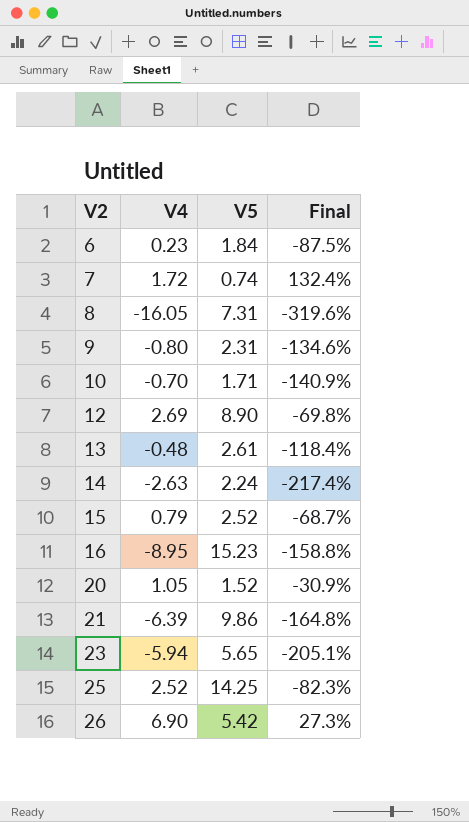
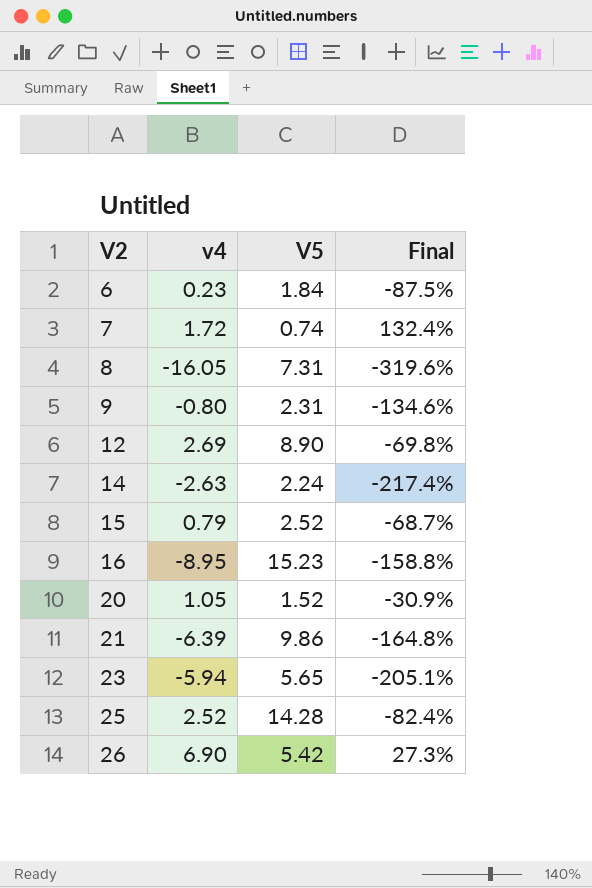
column name: V4 -> v4
row 10: -0.70 | 1.71 | -140.9% -> none
row 13: -0.48 | 2.61 | -118.4% -> none
25 | V5: 14.25 -> 14.28
25 | Final: -82.3% -> -82.4%

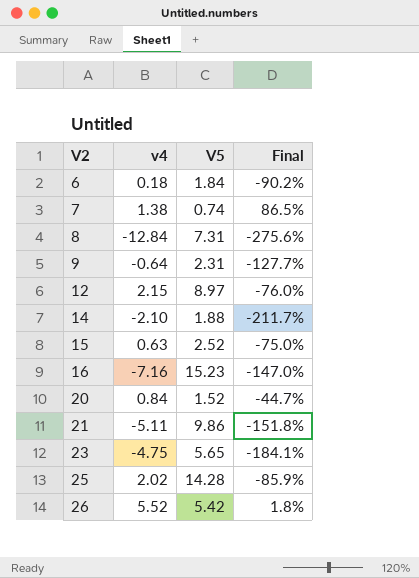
6 | v4: 0.23 -> 0.18
6 | Final: -87.5% -> -90.2%
7 | v4: 1.72 -> 1.38
7 | Final: 132.4% -> 86.5%
8 | v4: -16.05 -> -12.84
8 | Final: -319.6% -> -275.6%
9 | v4: -0.80 -> -0.64
9 | Final: -134.6% -> -127.7%
12 | v4: 2.69 -> 2.15
12 | V5: 8.90 -> 8.97
12 | Final: -69.8% -> -76.0%
14 | v4: -2.63 -> -2.10
14 | V5: 2.24 -> 1.88
14 | Final: -217.4% -> -211.7%
15 | v4: 0.79 -> 0.63
15 | Final: -68.7% -> -75.0%
16 | v4: -8.95 -> -7.16
16 | Final: -158.8% -> -147.0%
20 | v4: 1.05 -> 0.84
20 | Final: -30.9% -> -44.7%
21 | v4: -6.39 -> -5.11
21 | Final: -164.8% -> -151.8%
23 | v4: -5.94 -> -4.75
23 | Final: -205.1% -> -184.1%
25 | v4: 2.52 -> 2.02
25 | Final: -82.4% -> -85.9%
26 | v4: 6.90 -> 5.52
26 | Final: 27.3% -> 1.8%

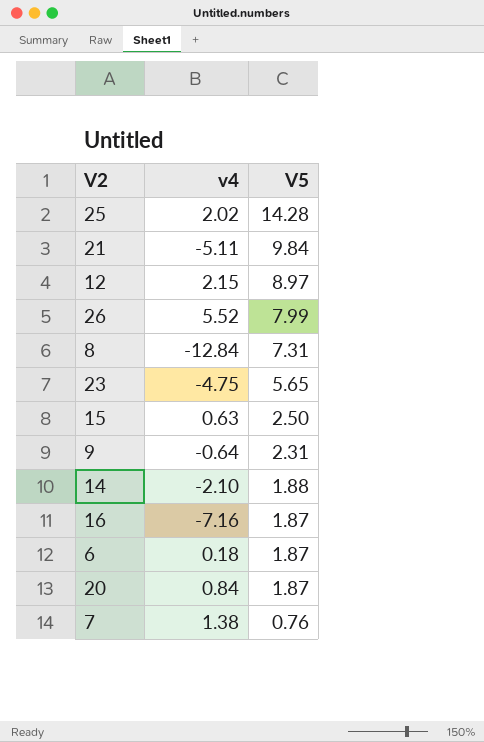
row order: V2 ascending -> V5 descending
column Final | formula: ([v4] - [V5]) / [V5] -> none
21 | V5: 9.86 -> 9.84
26 | V5: 5.42 -> 7.99
15 | V5: 2.52 -> 2.50
16 | V5: 15.23 -> 1.87
6 | V5: 1.84 -> 1.87
20 | V5: 1.52 -> 1.87
7 | V5: 0.74 -> 0.76

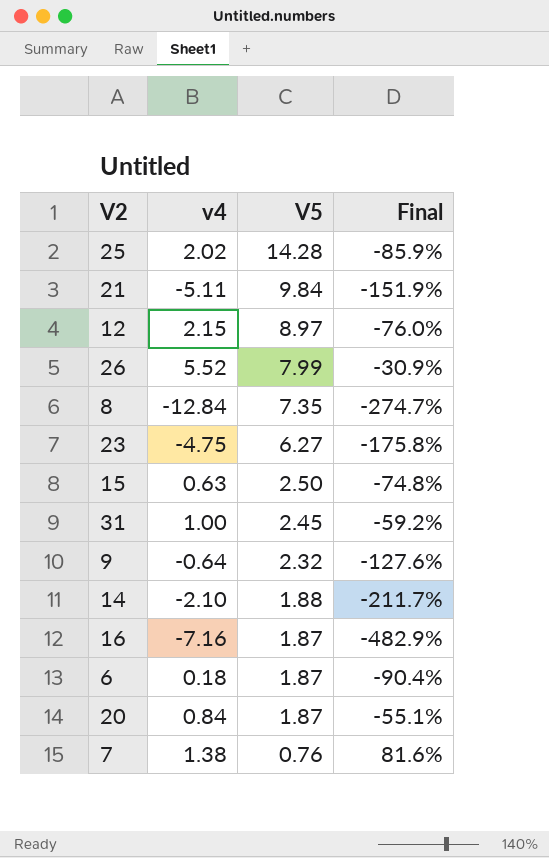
column Final | formula: none -> ([v4] - [V5]) / [V5]
8 | V5: 7.31 -> 7.35
23 | V5: 5.65 -> 6.27
row 31: none -> 1.00 | 2.45 | -59.2%
9 | V5: 2.31 -> 2.32

